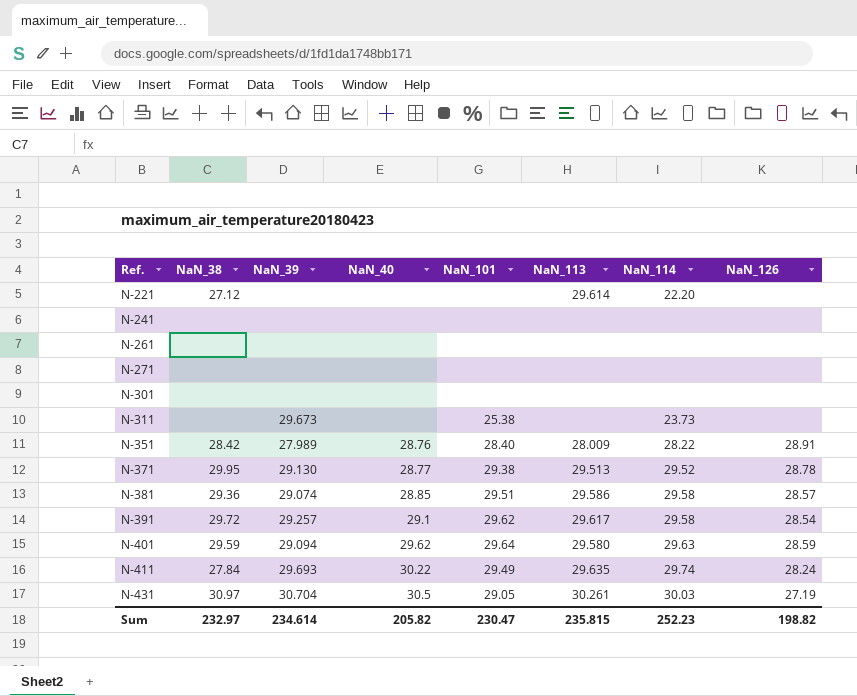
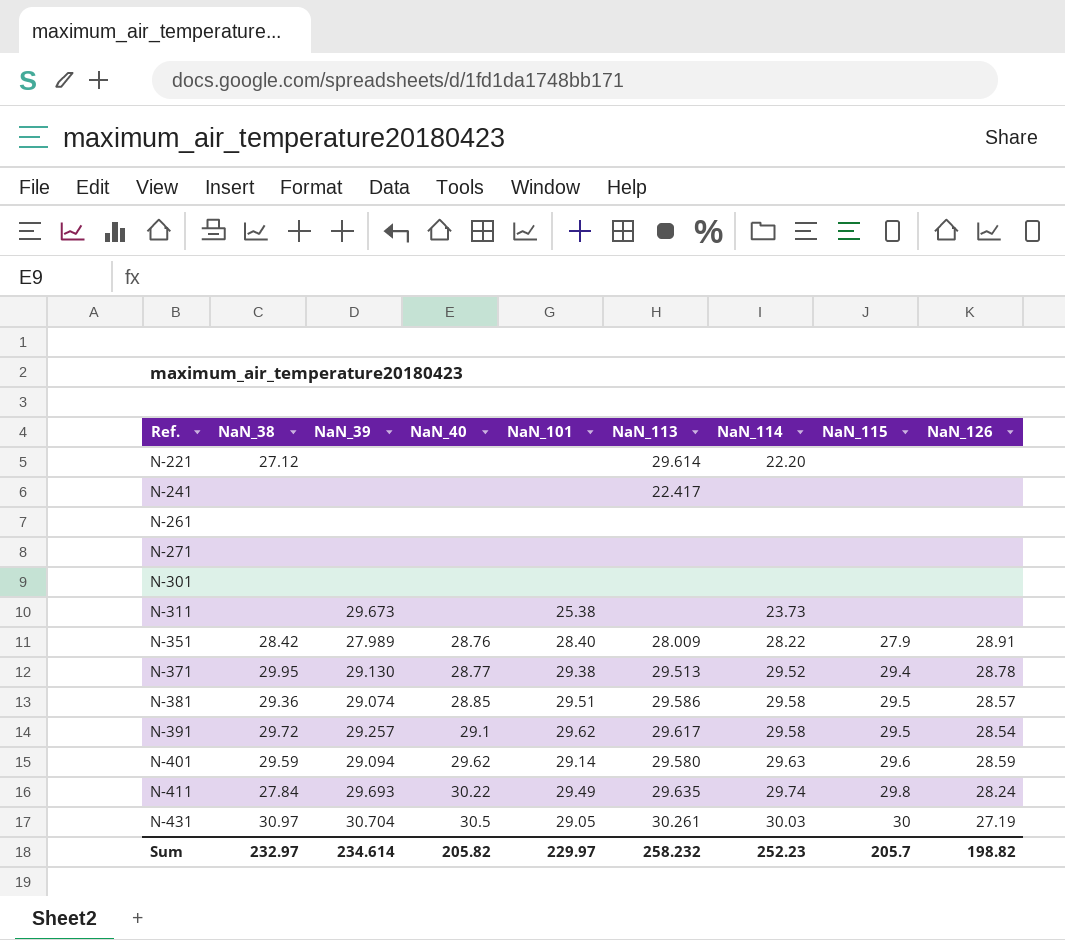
column NaN_115 | position: none -> 8
N-241 | NaN_113: none -> 22.417
N-401 | NaN_101: 29.64 -> 29.14
Sum | NaN_101: 230.47 -> 229.97
Sum | NaN_113: 235.815 -> 258.232

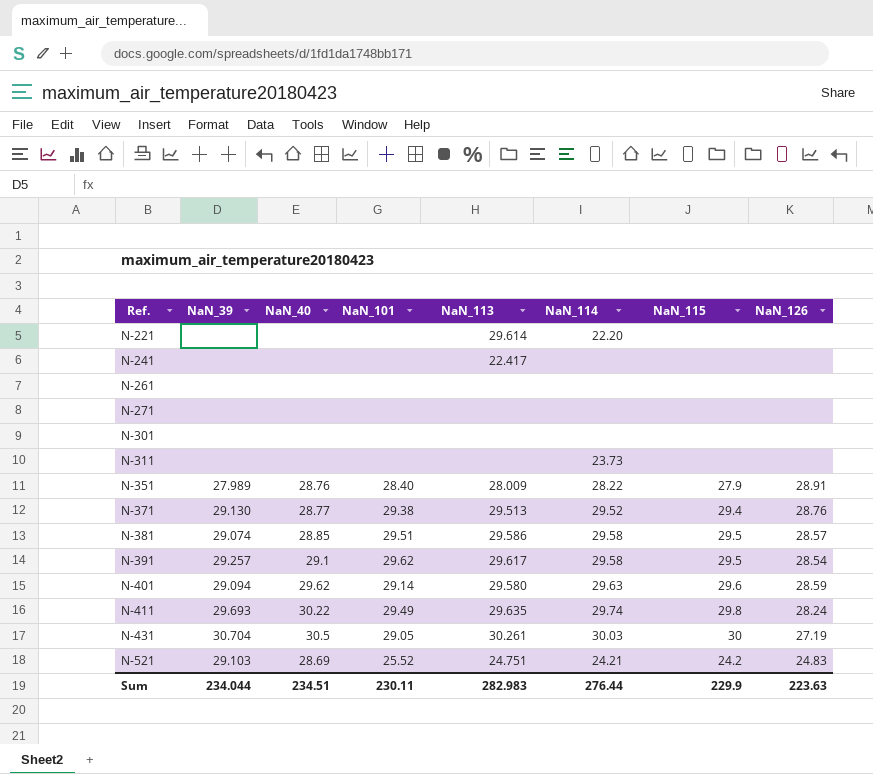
column NaN_38 | position: 2 -> none
N-311 | NaN_39: 29.673 -> none
N-311 | NaN_101: 25.38 -> none
N-371 | NaN_126: 28.78 -> 28.76
row N-521: none -> 29.103 | 28.69 | 25.52 | 24.751 | 24.21 | 24.2 | 24.83
Sum | NaN_39: 234.614 -> 234.044
Sum | NaN_40: 205.82 -> 234.51
Sum | NaN_101: 229.97 -> 230.11
Sum | NaN_113: 258.232 -> 282.983
Sum | NaN_114: 252.23 -> 276.44
Sum | NaN_115: 205.7 -> 229.9
Sum | NaN_126: 198.82 -> 223.63

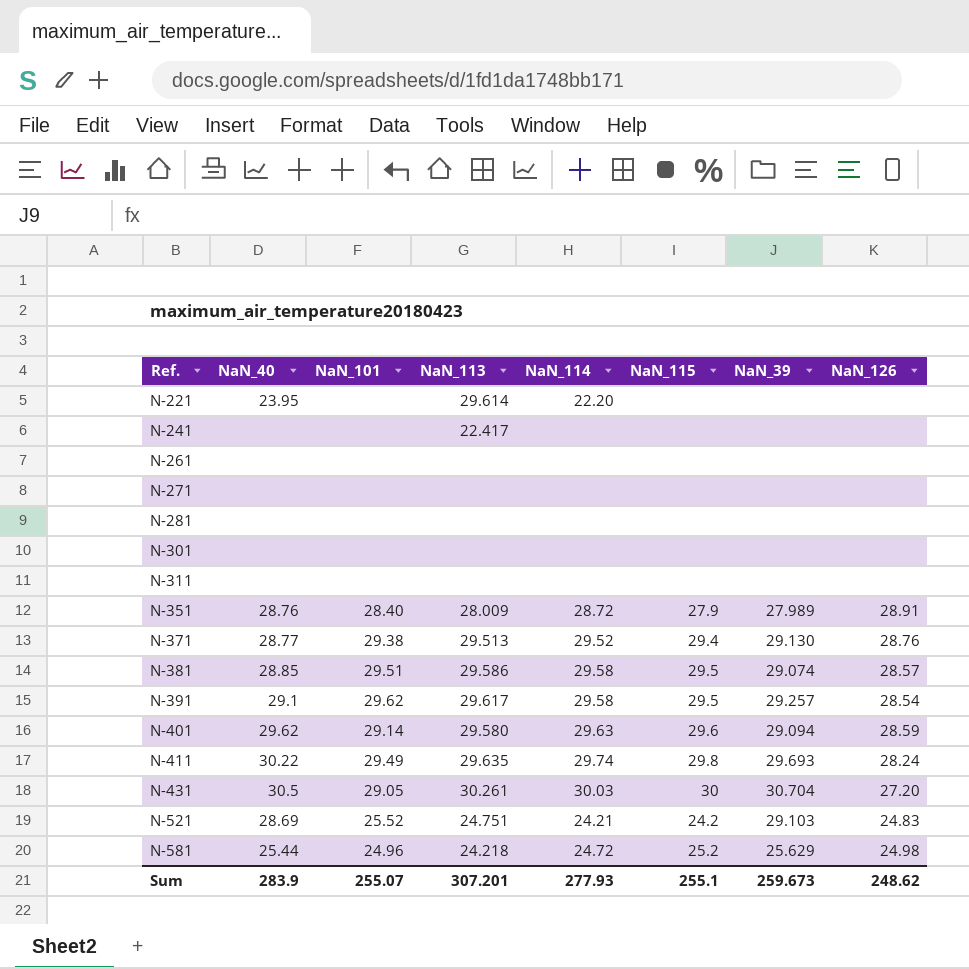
column NaN_39 | position: 2 -> 7
N-221 | NaN_40: none -> 23.95
row N-281: none -> none | none | none | none | none | none | none
N-311 | NaN_114: 23.73 -> none
N-351 | NaN_114: 28.22 -> 28.72
N-431 | NaN_126: 27.19 -> 27.20
row N-581: none -> 25.44 | 24.96 | 24.218 | 24.72 | 25.2 | 25.629 | 24.98
Sum | NaN_40: 234.51 -> 283.9
Sum | NaN_101: 230.11 -> 255.07
Sum | NaN_113: 282.983 -> 307.201
Sum | NaN_114: 276.44 -> 277.93
Sum | NaN_115: 229.9 -> 255.1
Sum | NaN_39: 234.044 -> 259.673
Sum | NaN_126: 223.63 -> 248.62

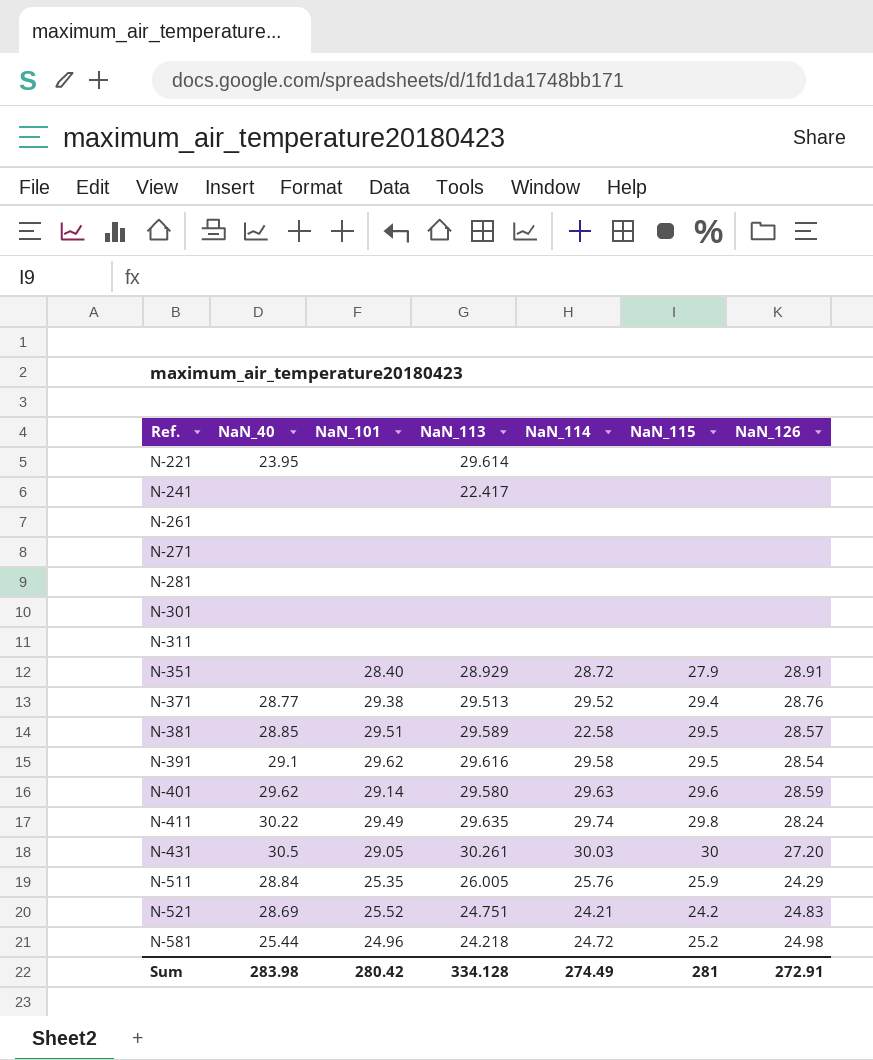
column NaN_39 | position: 7 -> none
N-221 | NaN_114: 22.20 -> none
N-351 | NaN_40: 28.76 -> none
N-351 | NaN_113: 28.009 -> 28.929
N-381 | NaN_113: 29.586 -> 29.589
N-381 | NaN_114: 29.58 -> 22.58
N-391 | NaN_113: 29.617 -> 29.616
row N-511: none -> 28.84 | 25.35 | 26.005 | 25.76 | 25.9 | 24.29
Sum | NaN_40: 283.9 -> 283.98
Sum | NaN_101: 255.07 -> 280.42
Sum | NaN_113: 307.201 -> 334.128
Sum | NaN_114: 277.93 -> 274.49
Sum | NaN_115: 255.1 -> 281
Sum | NaN_126: 248.62 -> 272.91

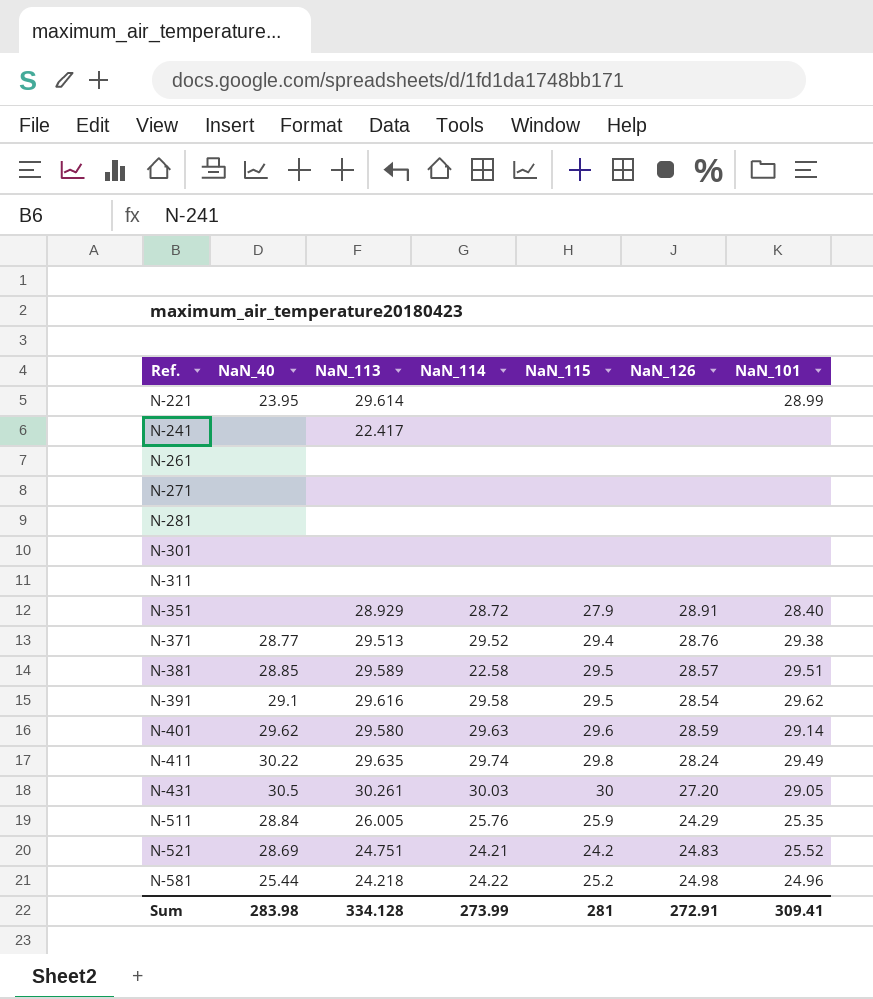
column NaN_101 | position: 3 -> 7
N-221 | NaN_101: none -> 28.99
N-581 | NaN_114: 24.72 -> 24.22
Sum | NaN_114: 274.49 -> 273.99
Sum | NaN_101: 280.42 -> 309.41

